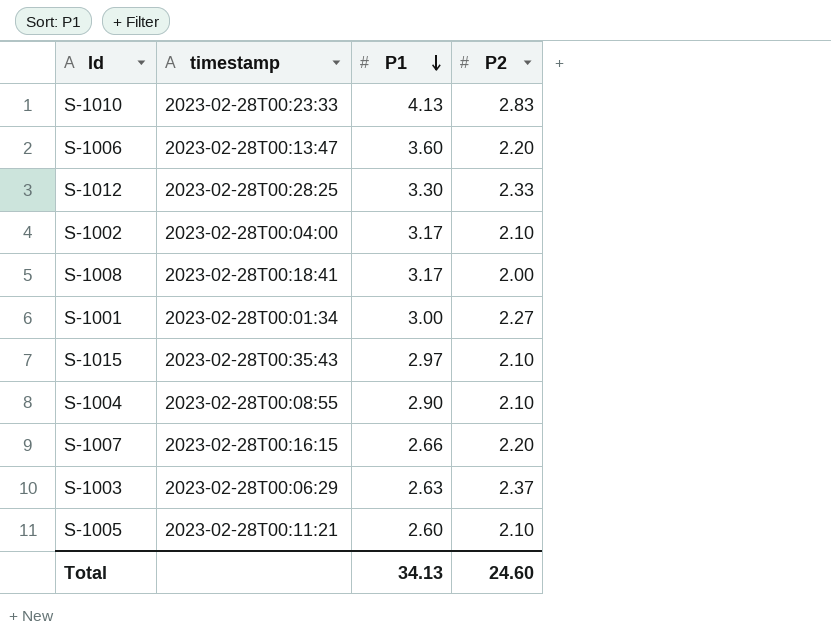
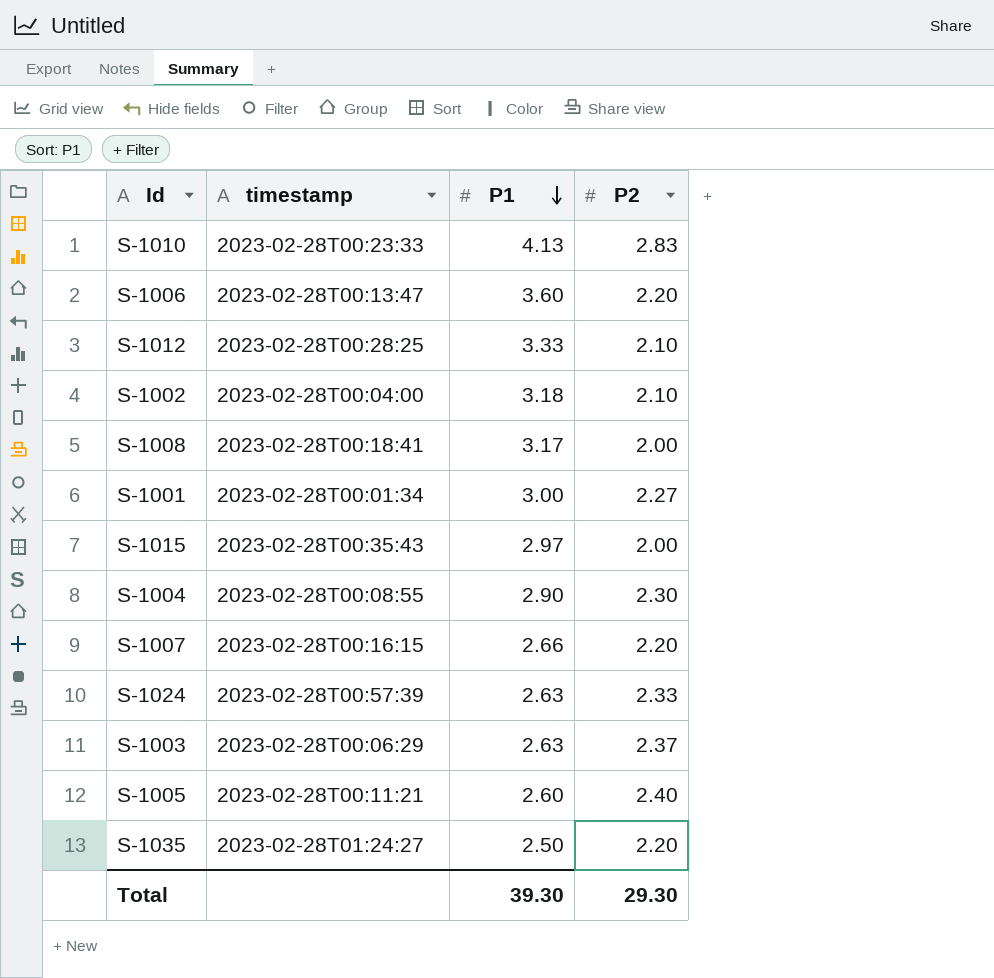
S-1012 | P1: 3.30 -> 3.33
S-1012 | P2: 2.33 -> 2.10
S-1002 | P1: 3.17 -> 3.18
S-1015 | P2: 2.10 -> 2.00
S-1004 | P2: 2.10 -> 2.30
row S-1024: none -> 2023-02-28T00:57:39 | 2.63 | 2.33
S-1005 | P2: 2.10 -> 2.40
row S-1035: none -> 2023-02-28T01:24:27 | 2.50 | 2.20
Total | P1: 34.13 -> 39.30
Total | P2: 24.60 -> 29.30

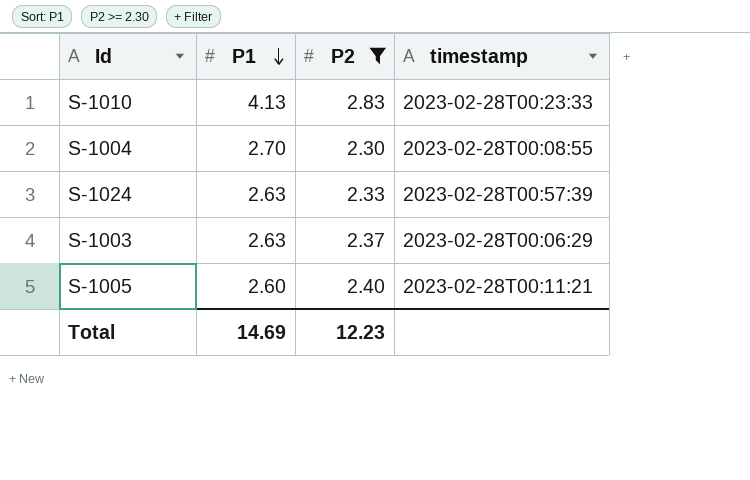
filter: none -> P2 >= 2.30
column timestamp | position: 2 -> 4
S-1004 | P1: 2.90 -> 2.70
Total | P1: 39.30 -> 14.69
Total | P2: 29.30 -> 12.23

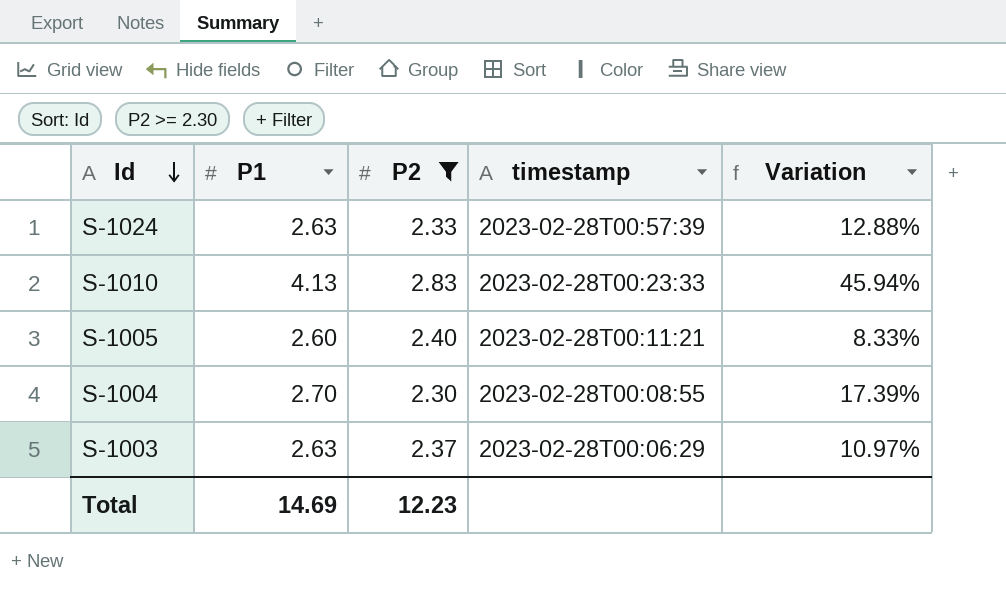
row order: P1 descending -> Id descending
column Variation | formula: none -> ([P1] - [P2]) / [P2]

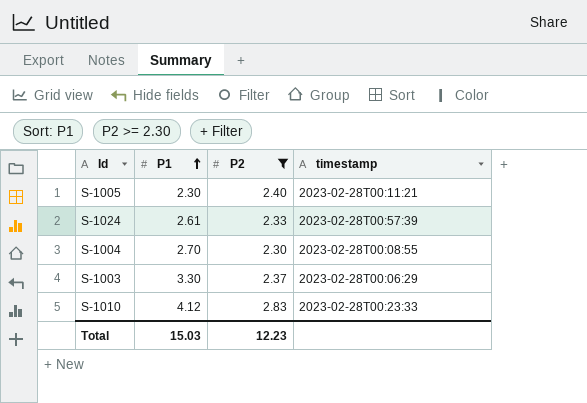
row order: Id descending -> P1 ascending
column Variation | formula: ([P1] - [P2]) / [P2] -> none
S-1005 | P1: 2.60 -> 2.30
S-1024 | P1: 2.63 -> 2.61
S-1003 | P1: 2.63 -> 3.30
S-1010 | P1: 4.13 -> 4.12
Total | P1: 14.69 -> 15.03

